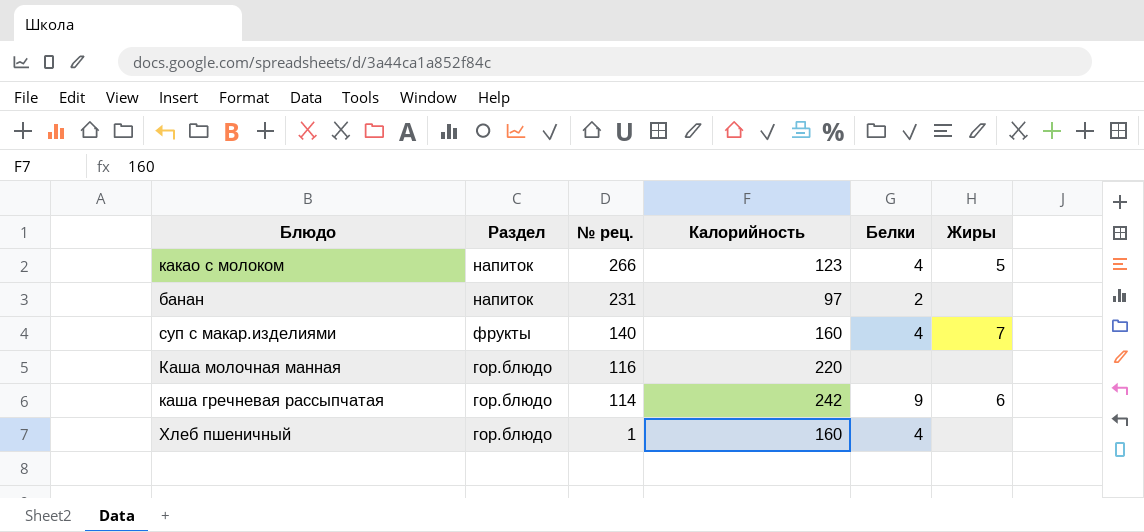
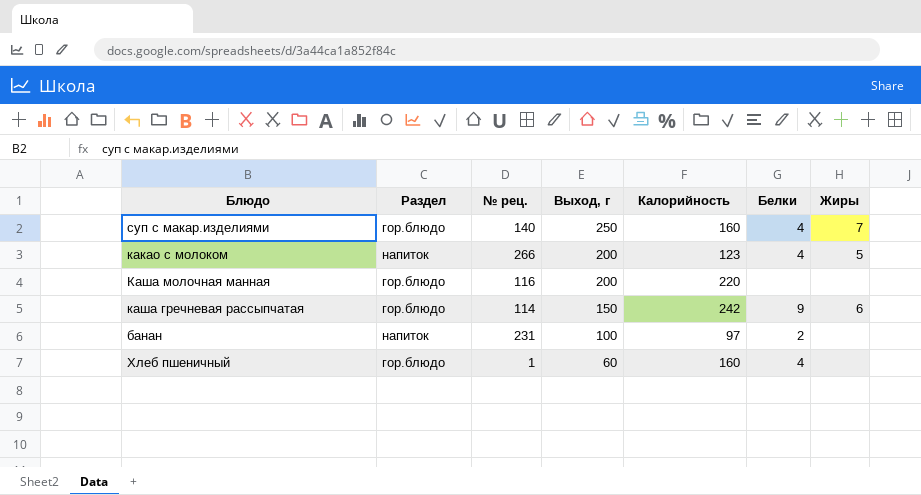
row order: № рец. descending -> Выход, г descending
column Выход, г | position: none -> 4
суп с макар.изделиями | Раздел: фрукты -> гор.блюдо

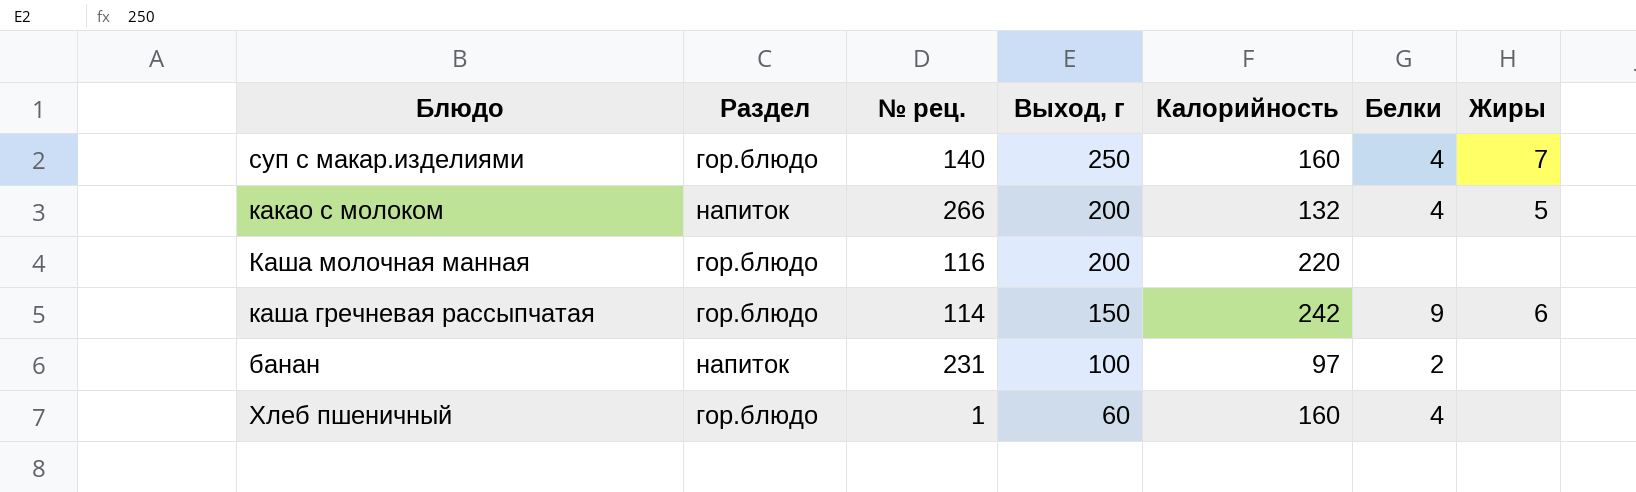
какао с молоком | Калорийность: 123 -> 132

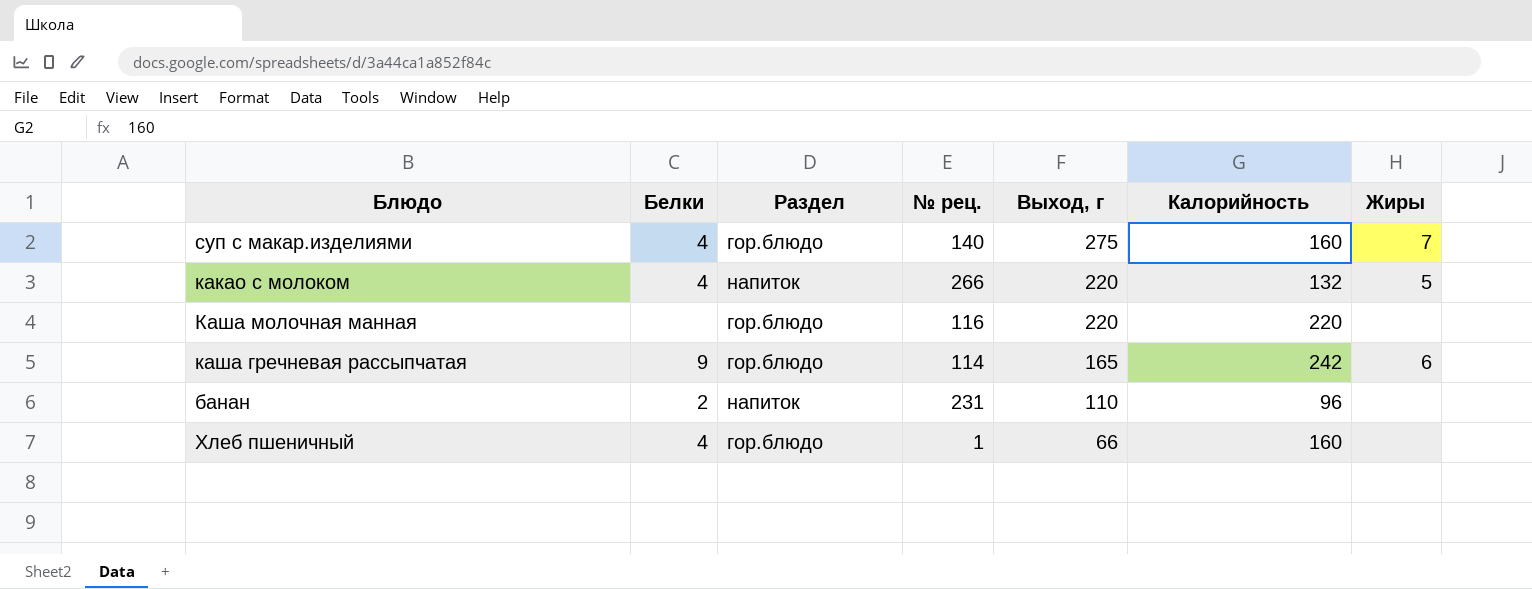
column Белки | position: 6 -> 2
суп с макар.изделиями | Выход, г: 250 -> 275
какао с молоком | Выход, г: 200 -> 220
Каша молочная манная | Выход, г: 200 -> 220
каша гречневая рассыпчатая | Выход, г: 150 -> 165
банан | Выход, г: 100 -> 110
банан | Калорийность: 97 -> 96
Хлеб пшеничный | Выход, г: 60 -> 66

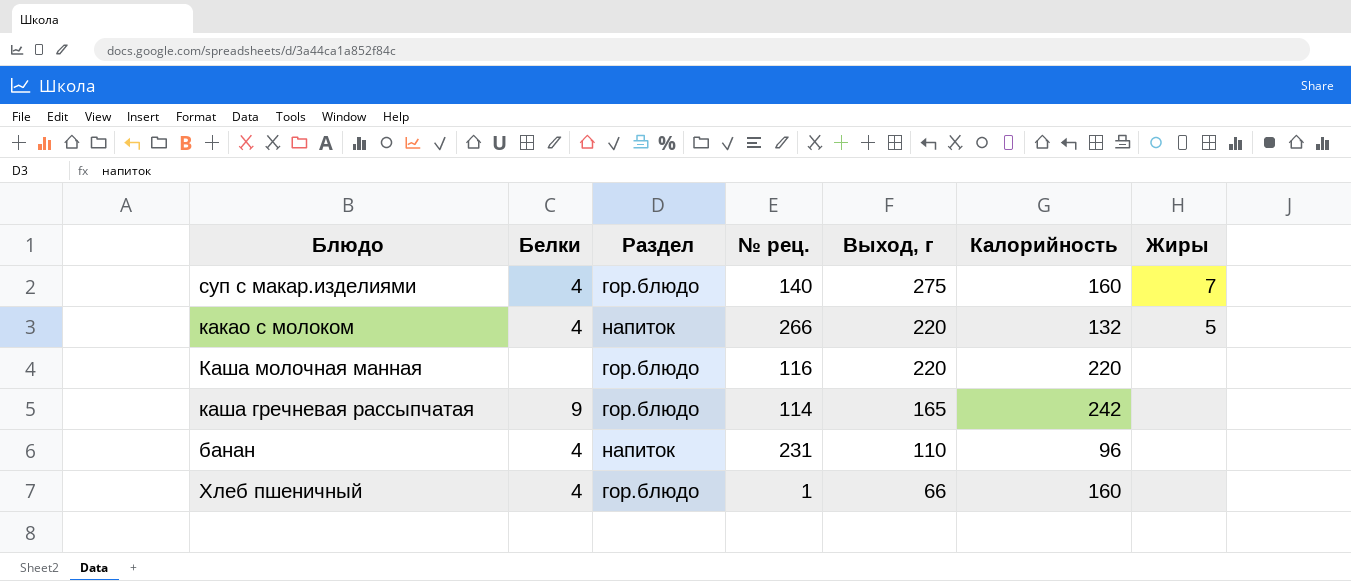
каша гречневая рассыпчатая | Жиры: 6 -> none
банан | Белки: 2 -> 4

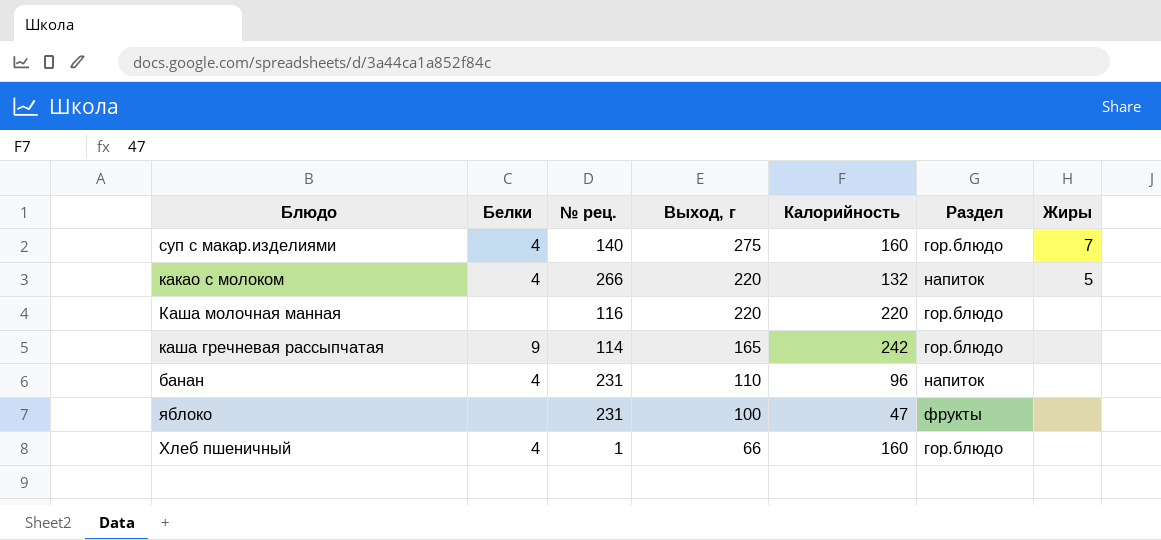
column Раздел | position: 3 -> 6
row яблоко: none -> none | 231 | 100 | 47 | фрукты | none

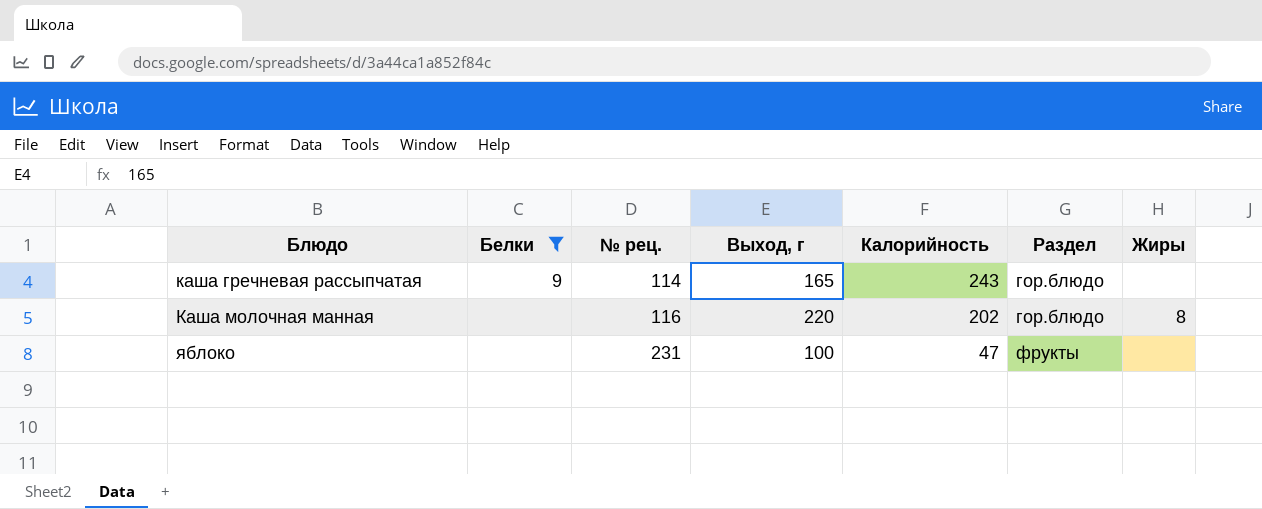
filter: none -> Белки != 4
row order: Выход, г descending -> Блюдо ascending
каша гречневая рассыпчатая | Калорийность: 242 -> 243
Каша молочная манная | Калорийность: 220 -> 202
Каша молочная манная | Жиры: none -> 8

